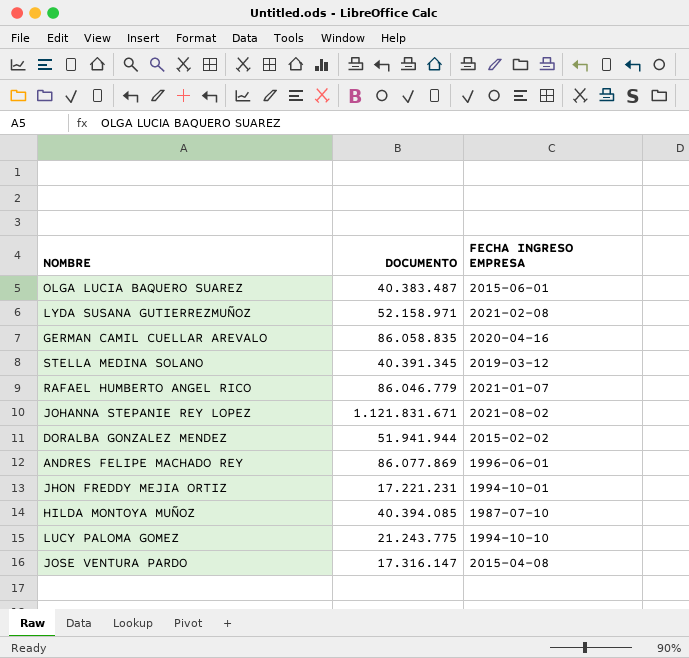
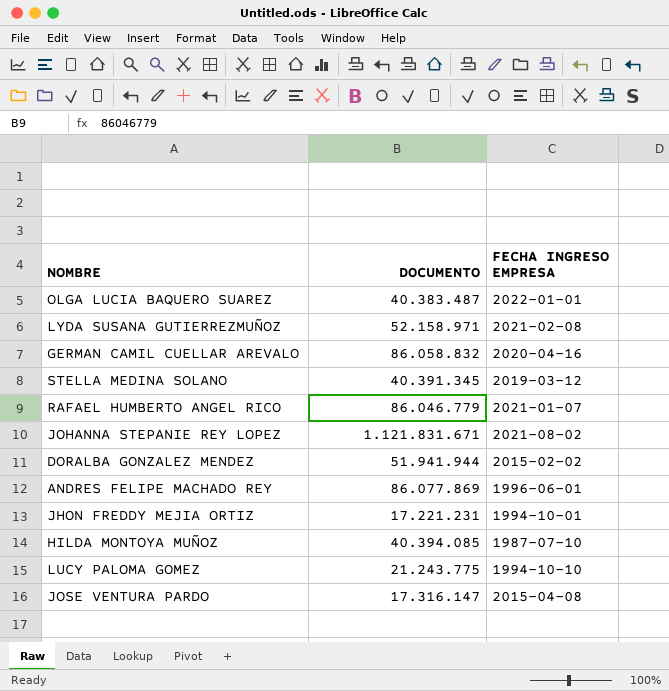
OLGA LUCIA BAQUERO SUAREZ | FECHA INGRESO EMPRESA: 2015-06-01 -> 2022-01-01
GERMAN CAMIL CUELLAR AREVALO | DOCUMENTO: 86.058.835 -> 86.058.832

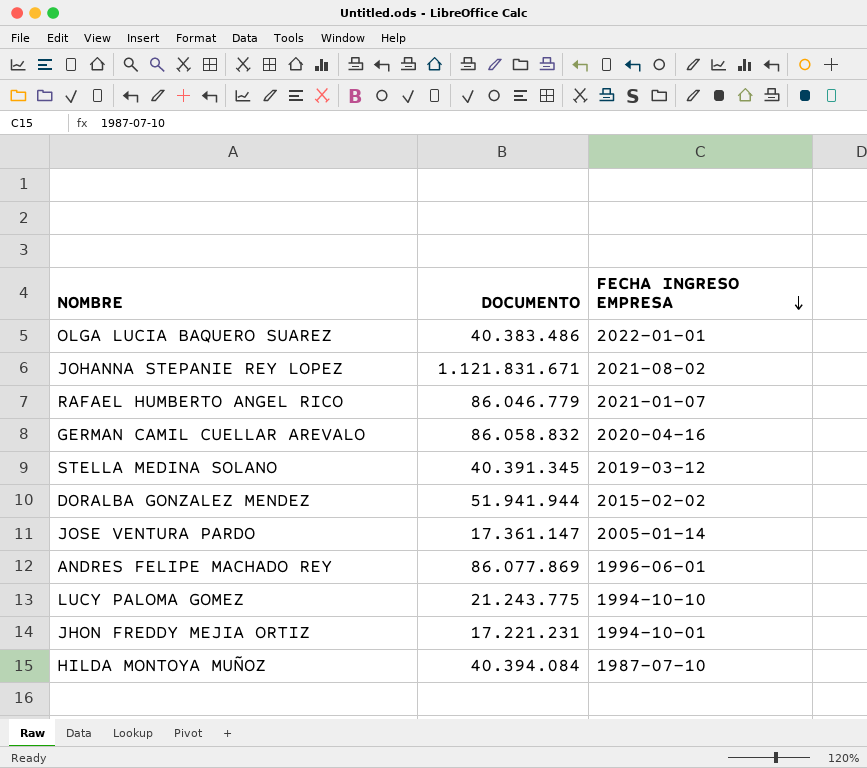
row order: none -> FECHA INGRESO EMPRESA descending
row LYDA SUSANA GUTIERREZMUÑOZ: 52.158.971 | 2021-02-08 -> none
OLGA LUCIA BAQUERO SUAREZ | DOCUMENTO: 40.383.487 -> 40.383.486
JOSE VENTURA PARDO | DOCUMENTO: 17.316.147 -> 17.361.147
JOSE VENTURA PARDO | FECHA INGRESO EMPRESA: 2015-04-08 -> 2005-01-14
HILDA MONTOYA MUÑOZ | DOCUMENTO: 40.394.085 -> 40.394.084

